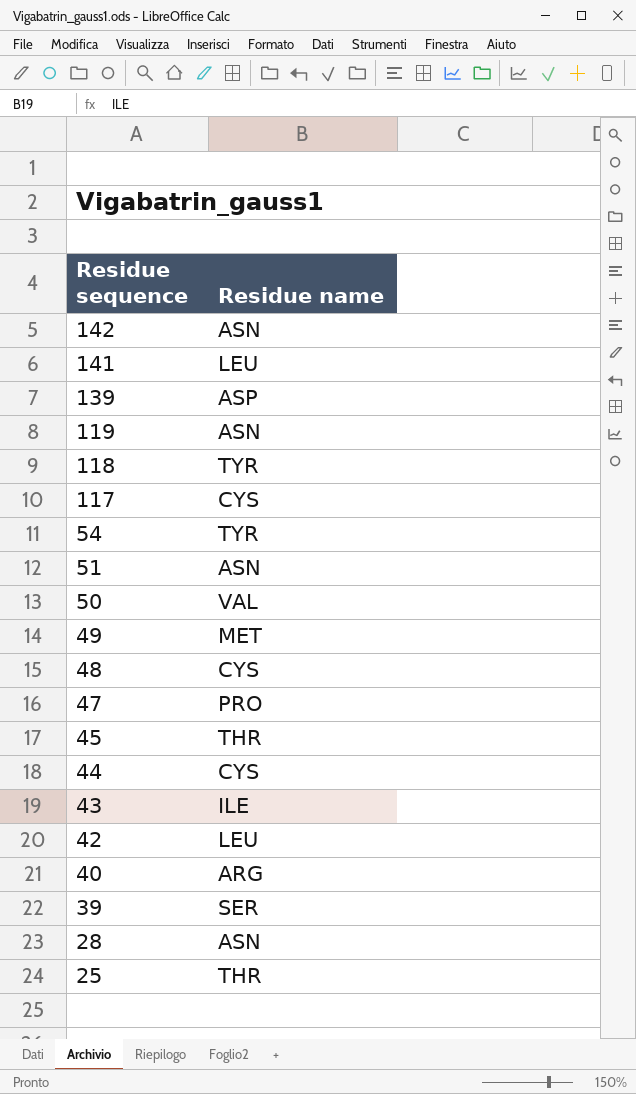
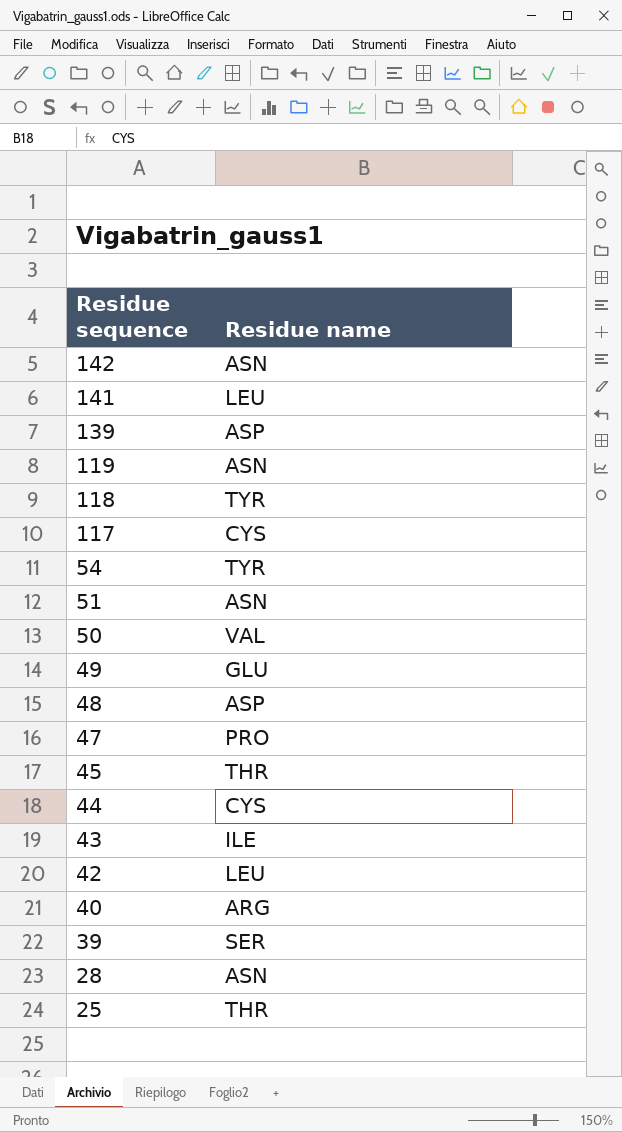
49 | Residue name: MET -> GLU
48 | Residue name: CYS -> ASP

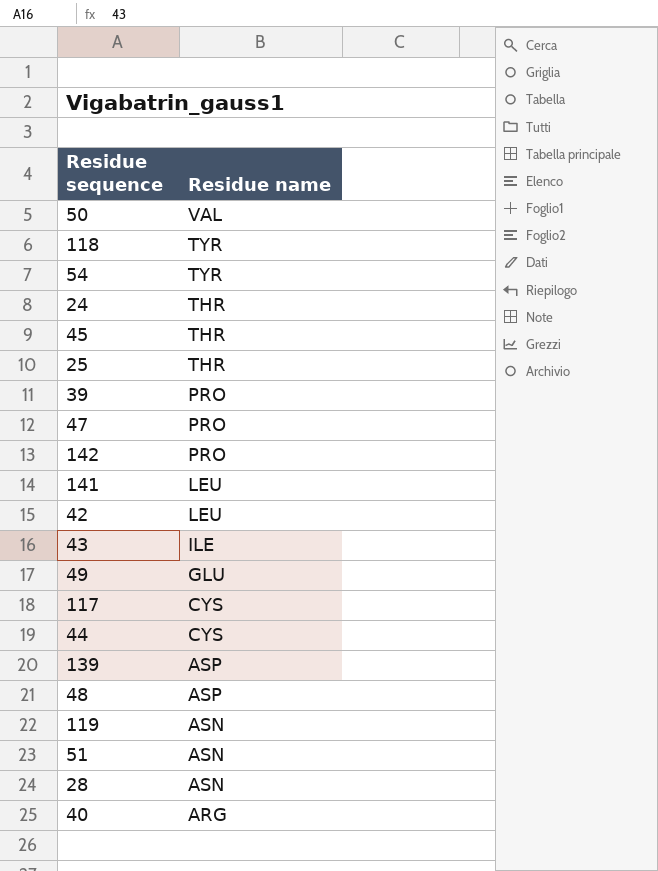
row order: Residue sequence descending -> Residue name descending
row 24: none -> THR
39 | Residue name: SER -> PRO
142 | Residue name: ASN -> PRO

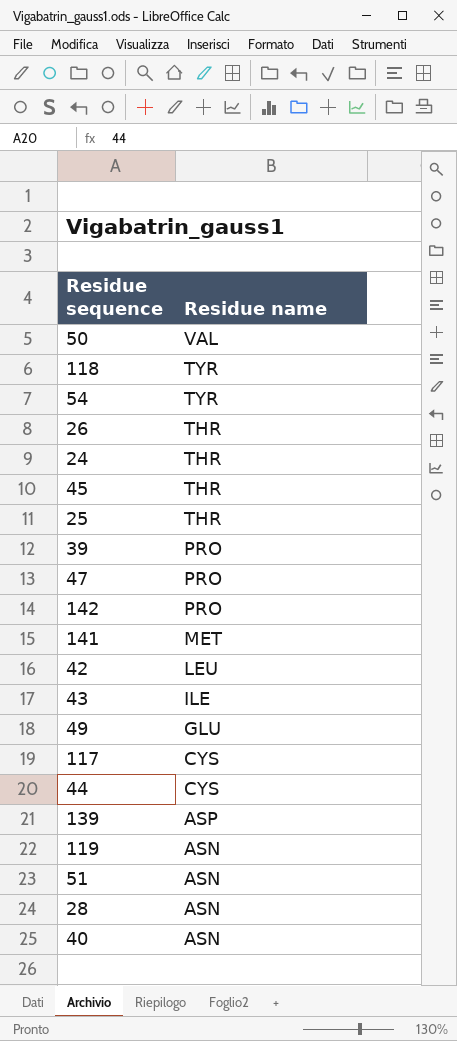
row 48: ASP -> none
row 26: none -> THR
141 | Residue name: LEU -> MET
40 | Residue name: ARG -> ASN

